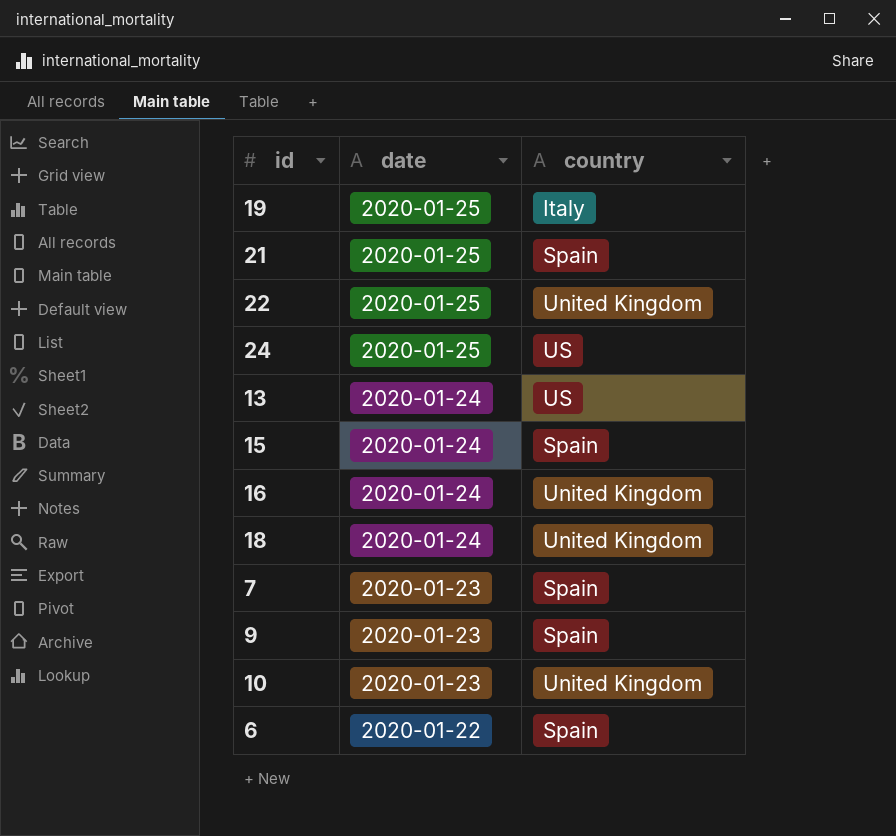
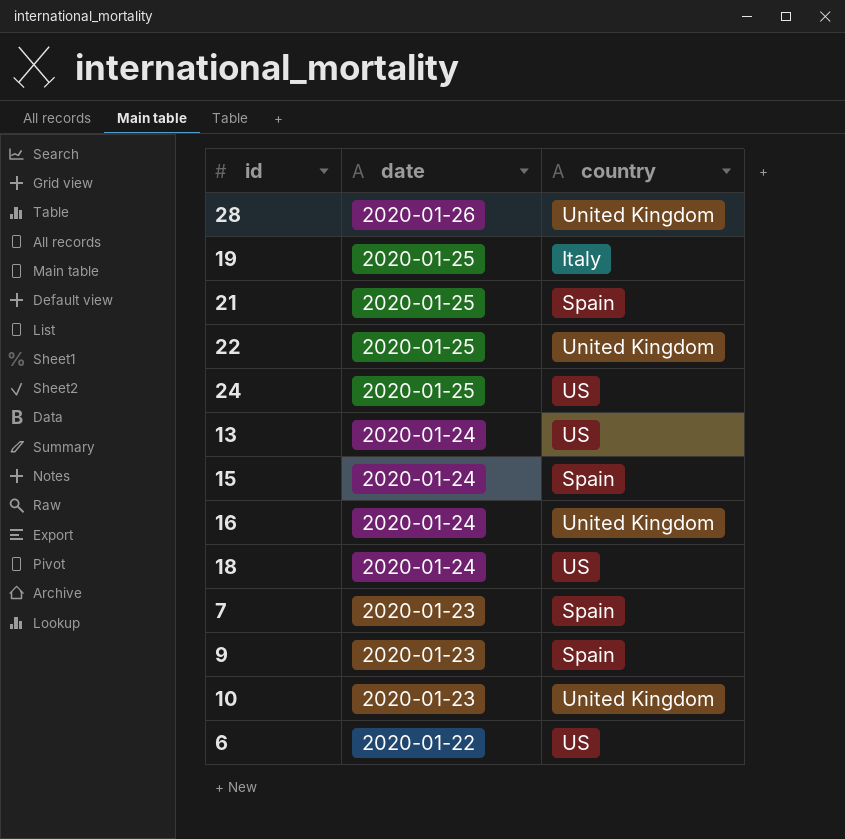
row 28: none -> 2020-01-26 | United Kingdom
18 | country: United Kingdom -> US
6 | country: Spain -> US

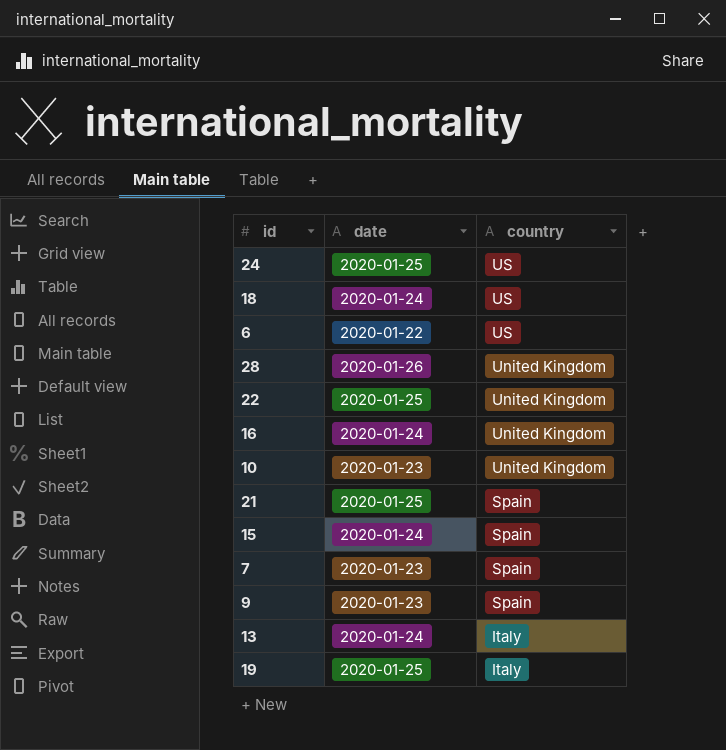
row order: date descending -> country descending
13 | country: US -> Italy

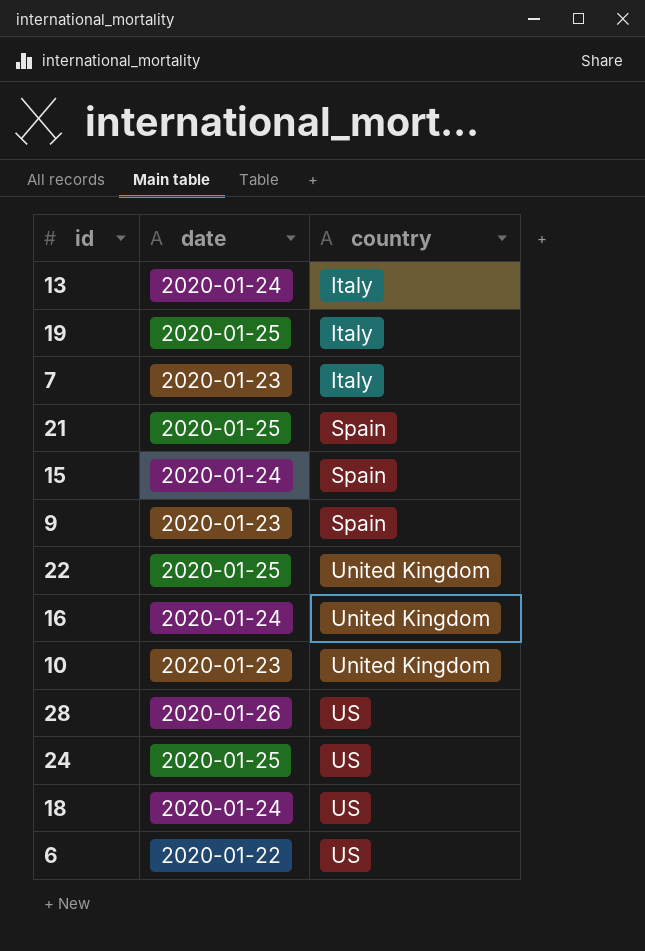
row order: country descending -> country ascending
7 | country: Spain -> Italy
28 | country: United Kingdom -> US

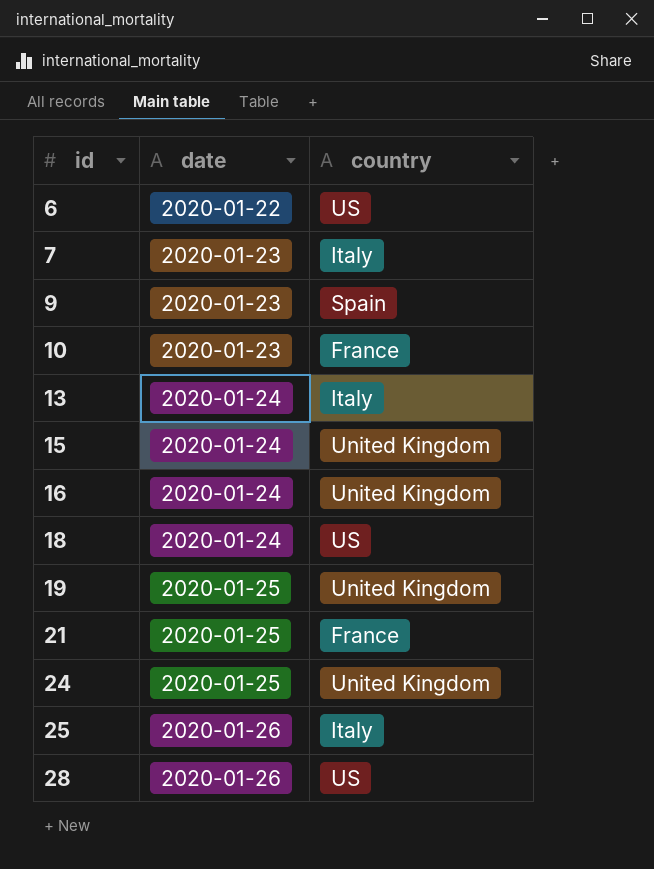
row order: country ascending -> id ascending
row 22: 2020-01-25 | United Kingdom -> none
10 | country: United Kingdom -> France
15 | country: Spain -> United Kingdom
19 | country: Italy -> United Kingdom
21 | country: Spain -> France
24 | country: US -> United Kingdom
row 25: none -> 2020-01-26 | Italy

